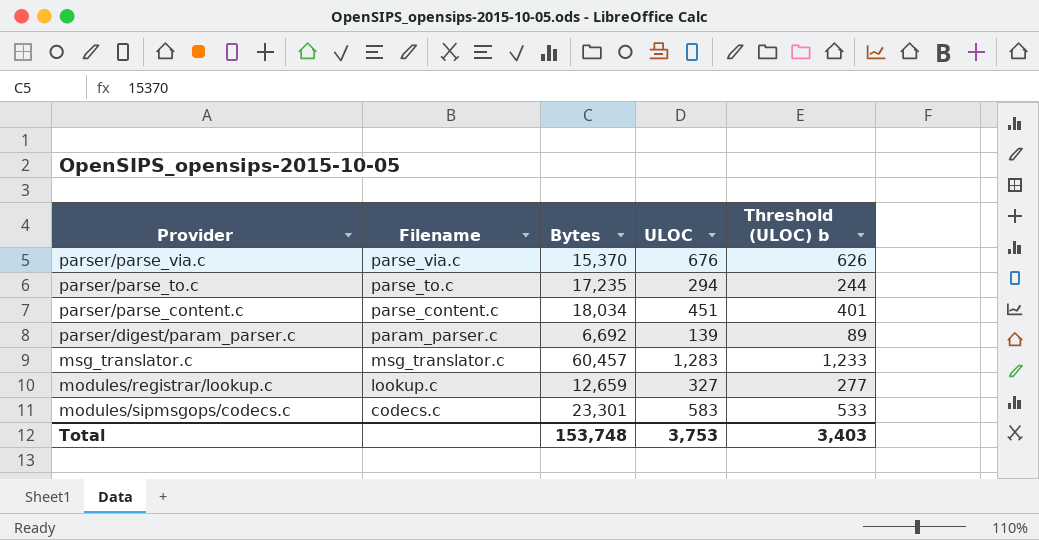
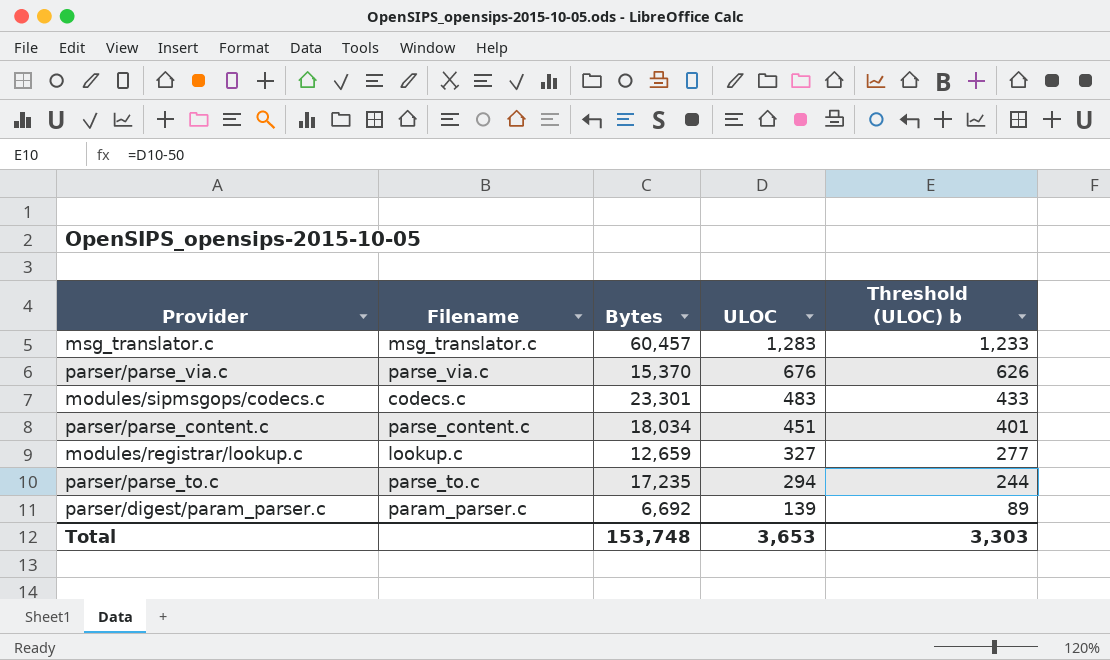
row order: Filename descending -> ULOC descending
modules/sipmsgops/codecs.c | ULOC: 583 -> 483
modules/sipmsgops/codecs.c | Threshold (ULOC) b: 533 -> 433
Total | ULOC: 3,753 -> 3,653
Total | Threshold (ULOC) b: 3,403 -> 3,303

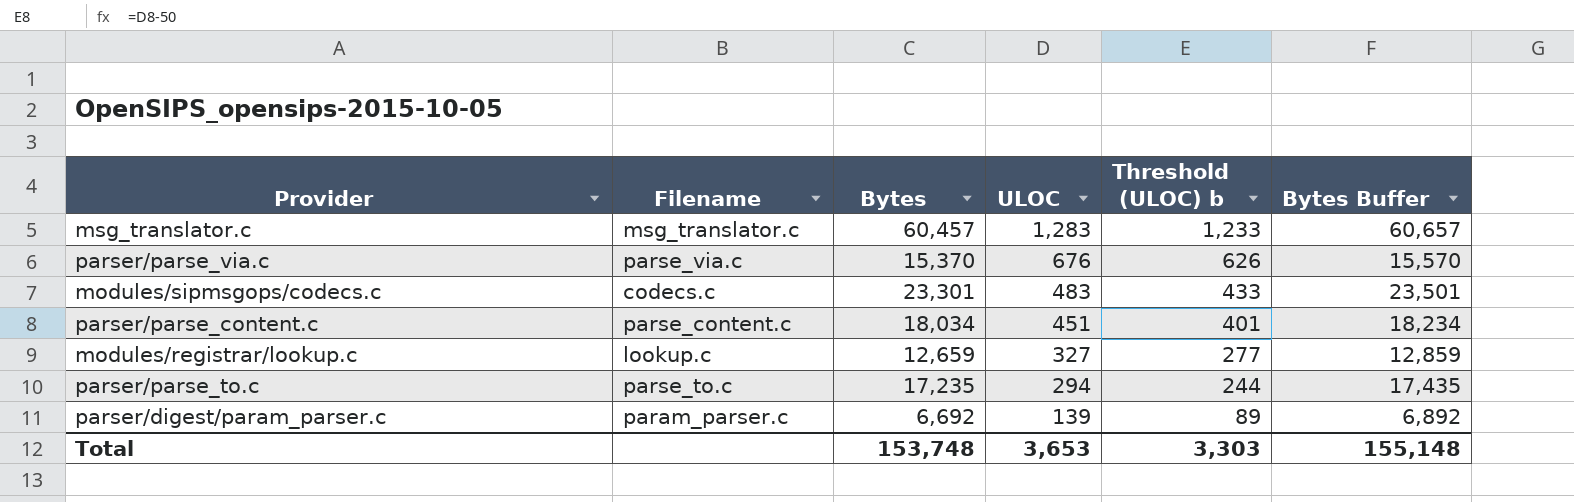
column Bytes Buffer | formula: none -> [Bytes] + 200

